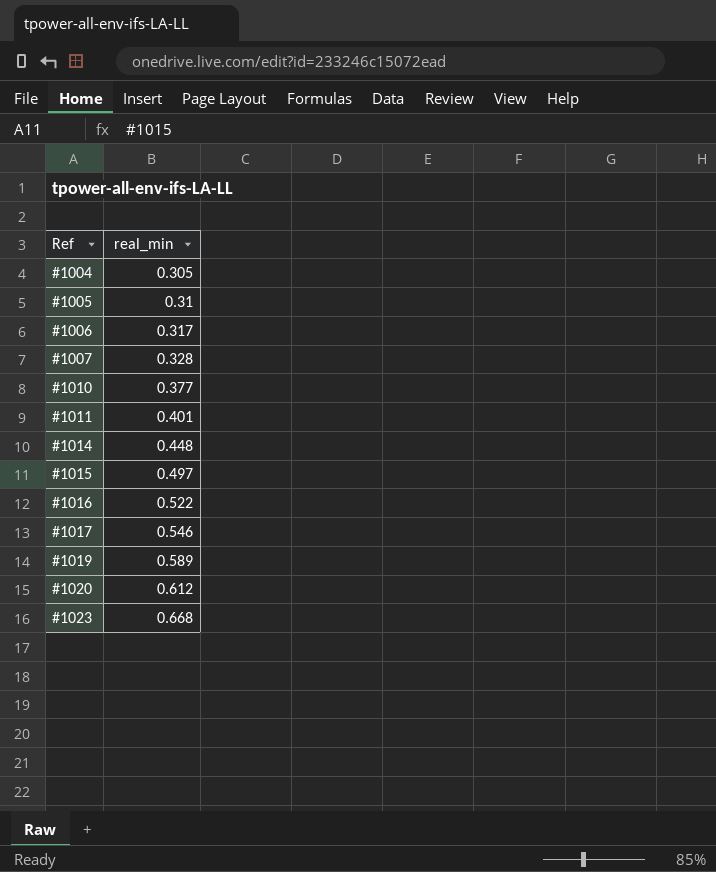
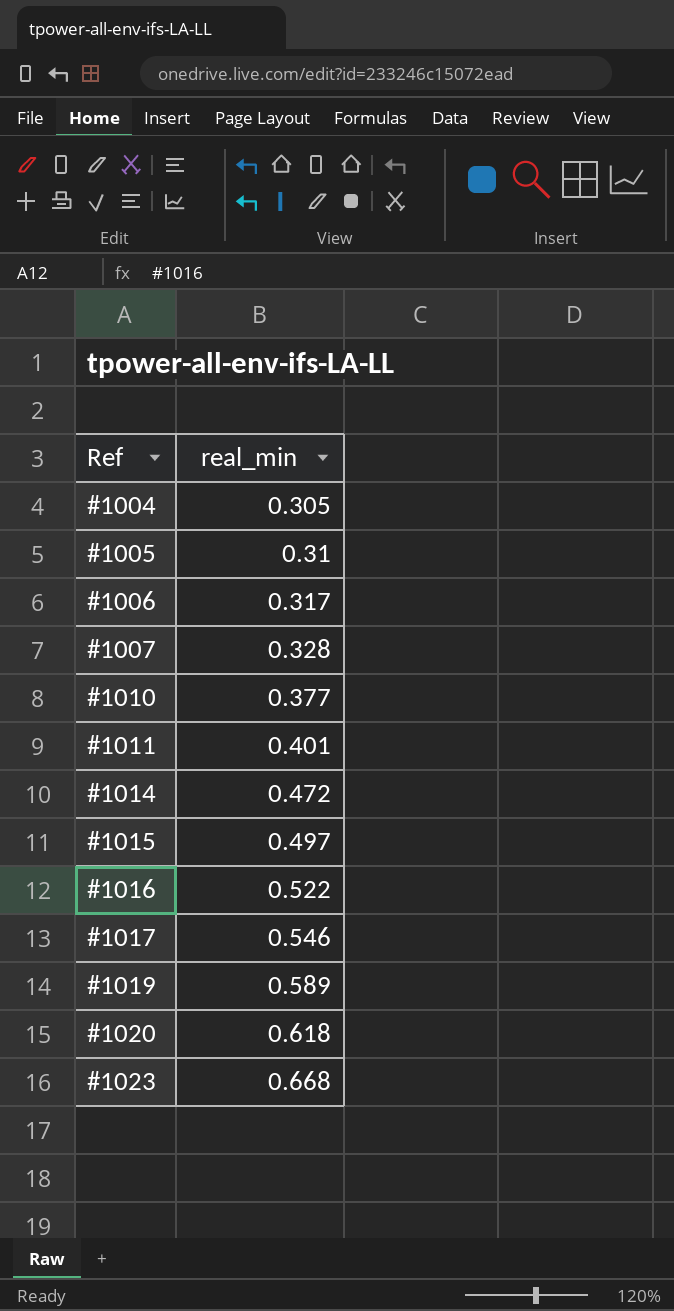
#1014 | real_min: 0.448 -> 0.472
#1020 | real_min: 0.612 -> 0.618

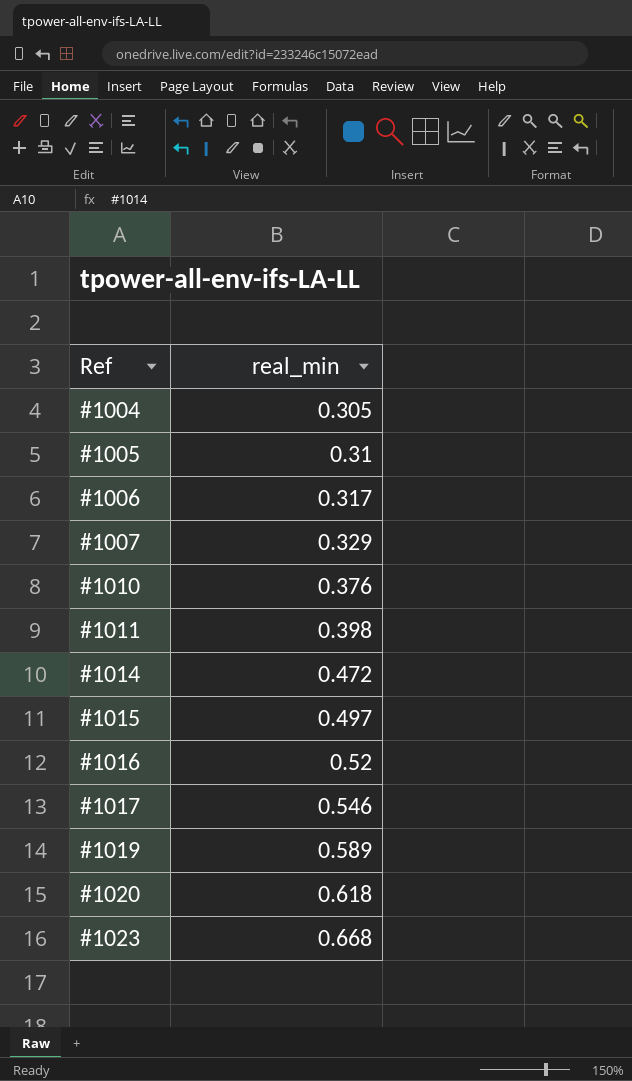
#1007 | real_min: 0.328 -> 0.329
#1010 | real_min: 0.377 -> 0.376
#1011 | real_min: 0.401 -> 0.398
#1016 | real_min: 0.522 -> 0.52

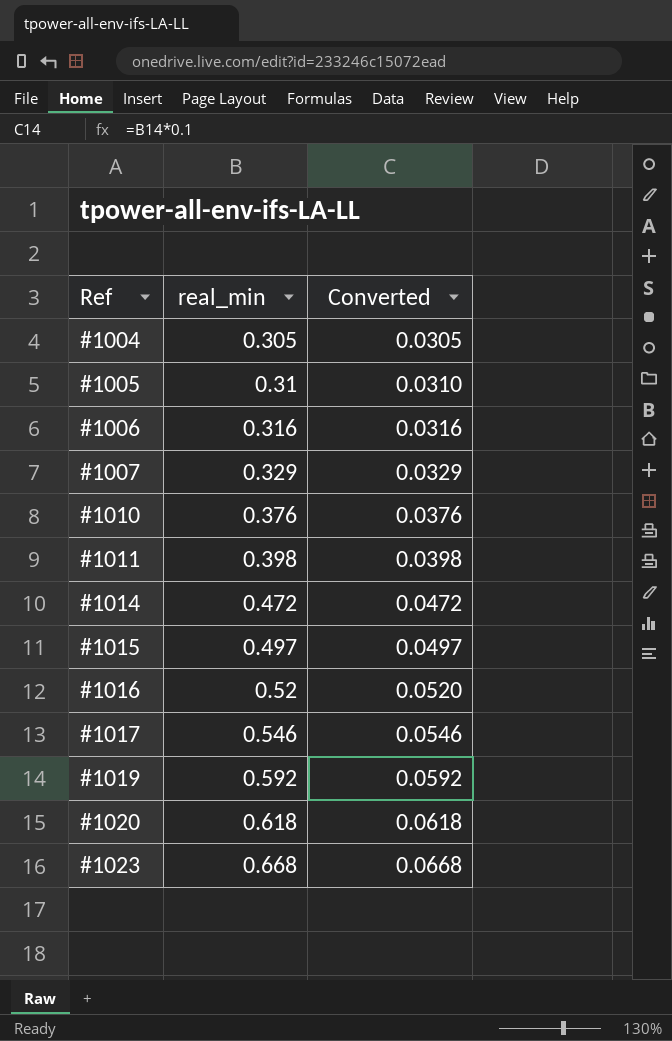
column Converted | formula: none -> [real_min] * 0.1
#1006 | real_min: 0.317 -> 0.316
#1019 | real_min: 0.589 -> 0.592

